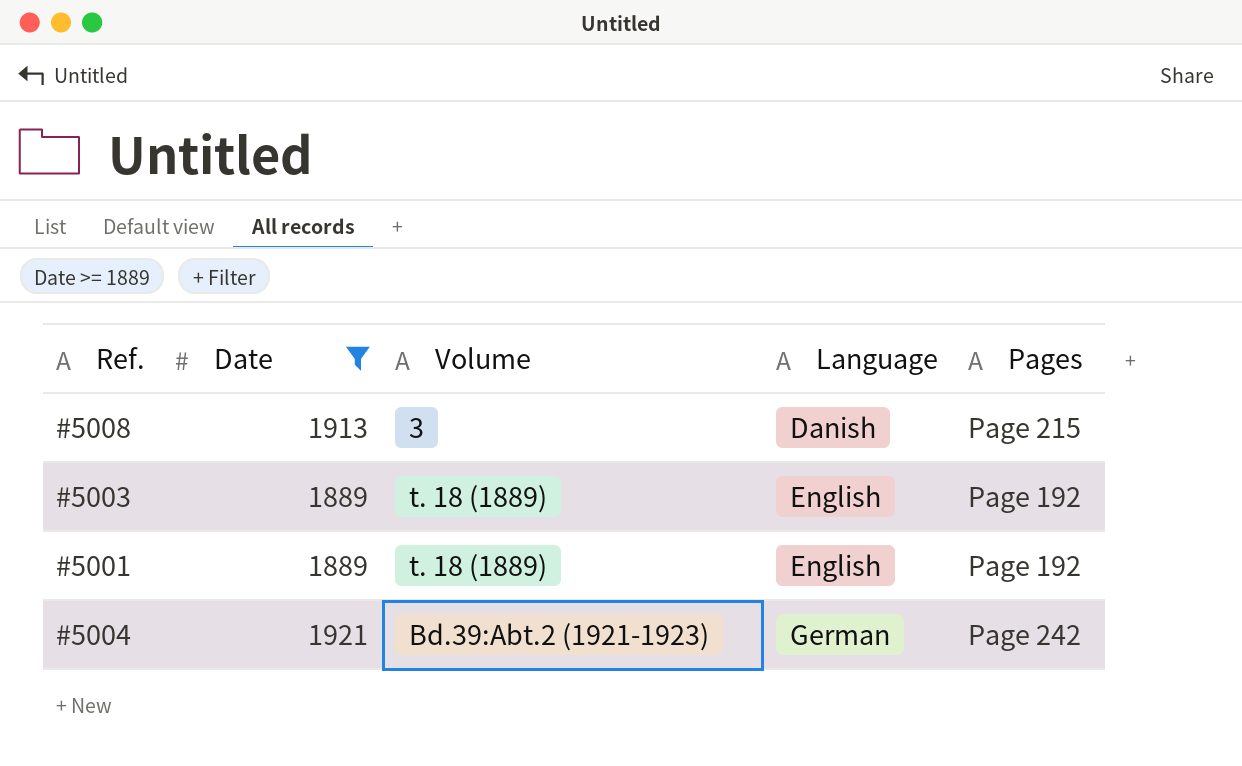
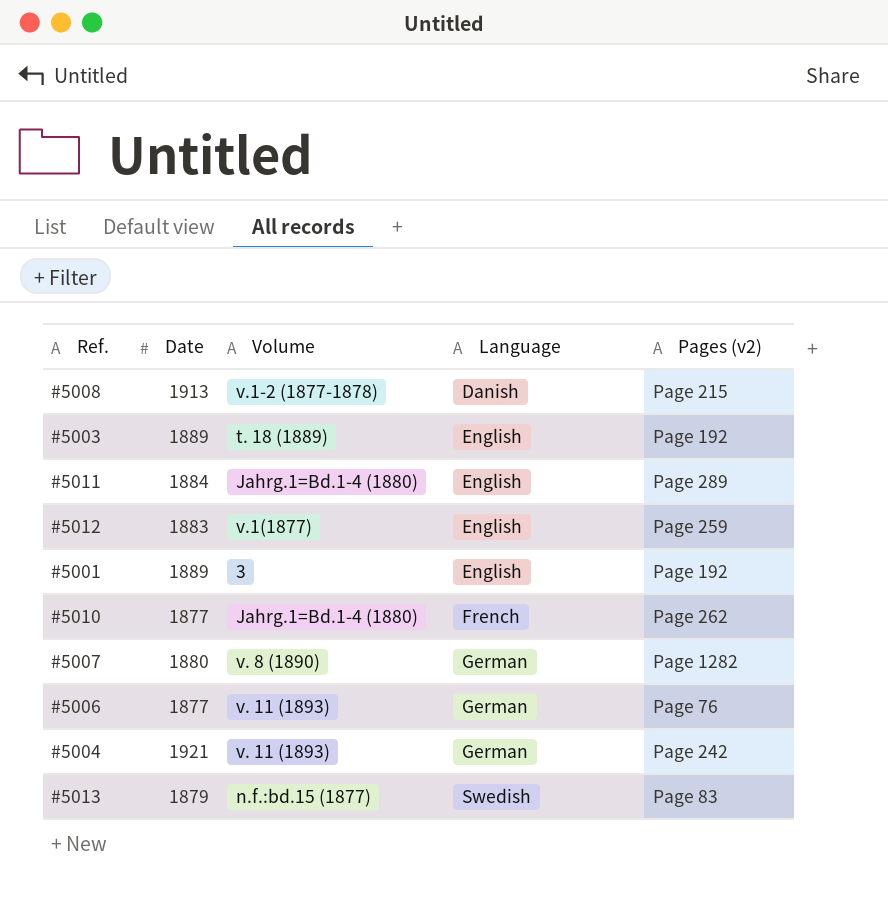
filter: Date >= 1889 -> none
column name: Pages -> Pages (v2)
#5008 | Volume: 3 -> v.1-2 (1877-1878)
#5001 | Volume: t. 18 (1889) -> 3
#5004 | Volume: Bd.39:Abt.2 (1921-1923) -> v. 11 (1893)

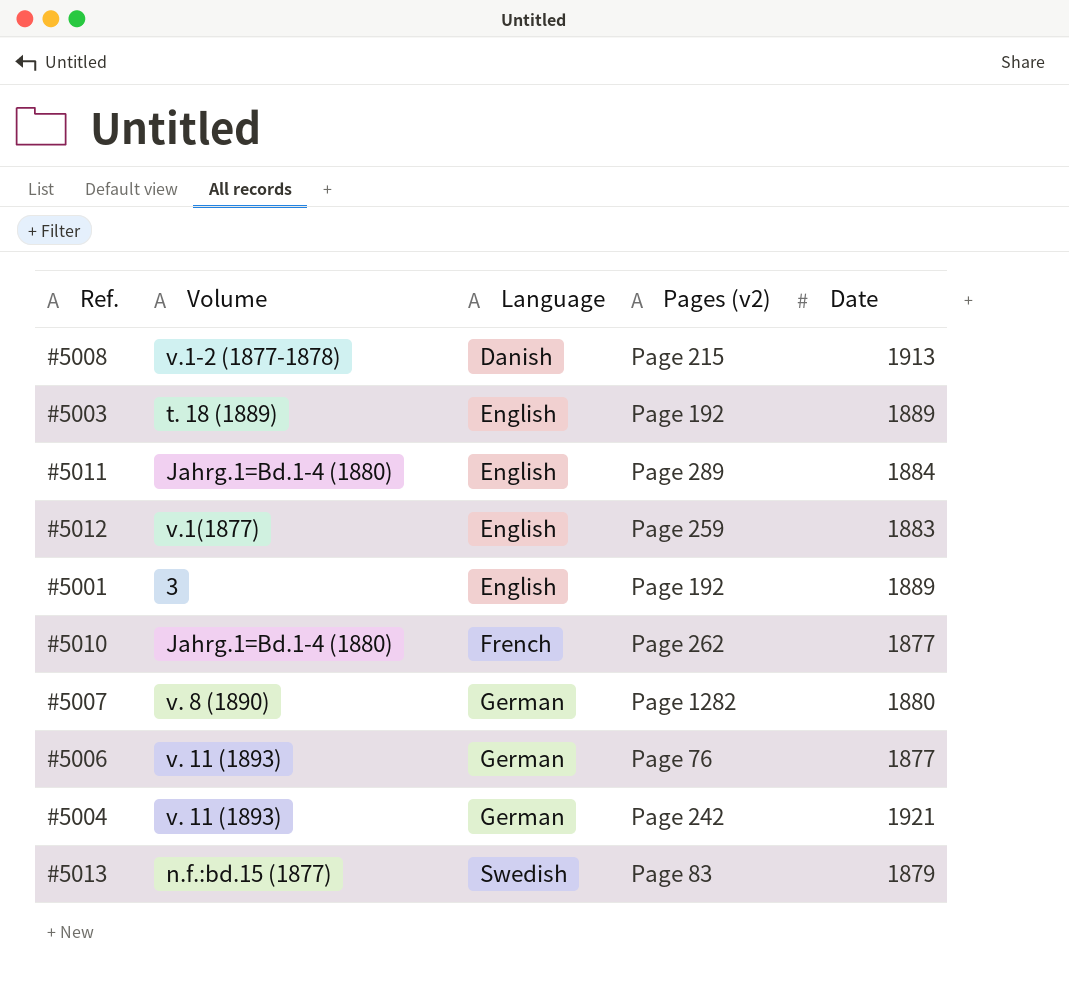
column Date | position: 2 -> 5

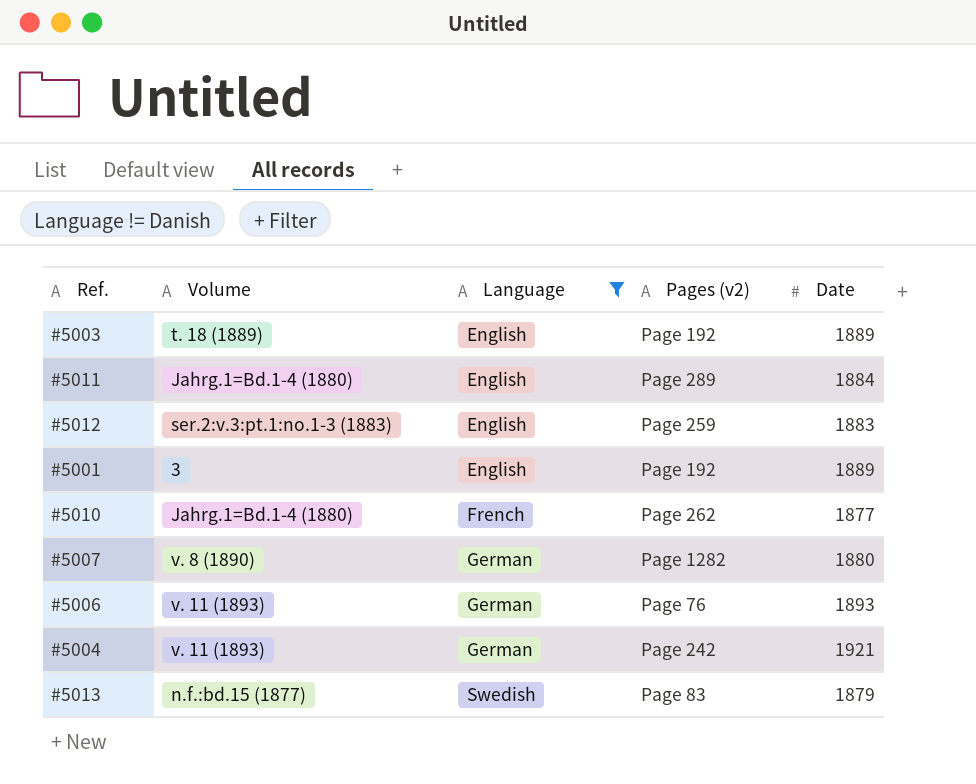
filter: none -> Language != Danish
#5012 | Volume: v.1(1877) -> ser.2:v.3:pt.1:no.1-3 (1883)
#5006 | Date: 1877 -> 1893

